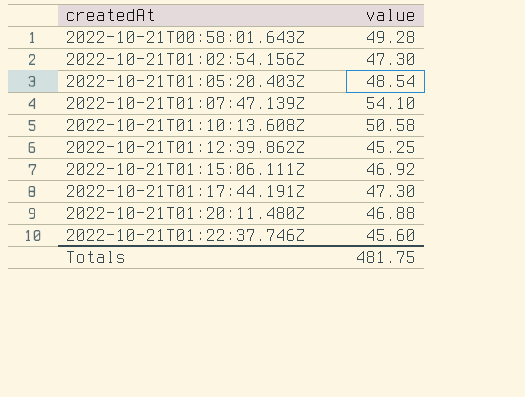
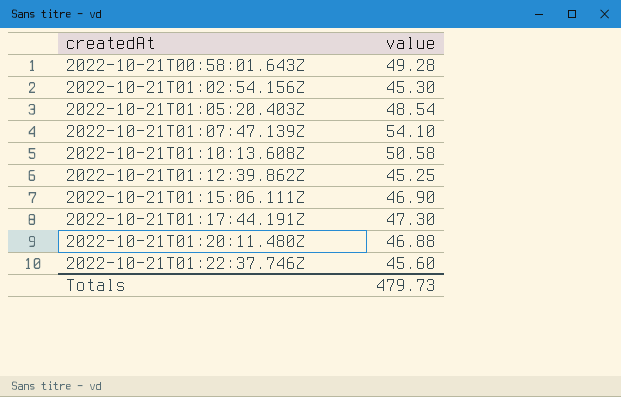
2022-10-21T01:02:54.156Z | value: 47.30 -> 45.30
2022-10-21T01:15:06.111Z | value: 46.92 -> 46.90
Totals | value: 481.75 -> 479.73

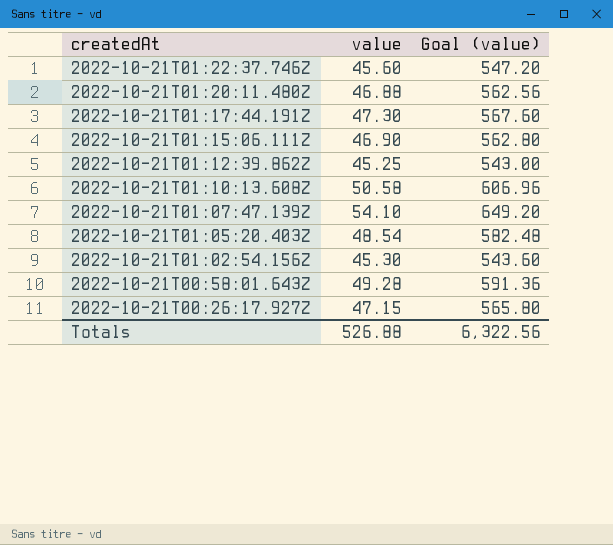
row order: createdAt ascending -> createdAt descending
column Goal (value) | formula: none -> [value] * 12
row 2022-10-21T00:26:17.927Z: none -> 47.15 | 565.80
Totals | value: 479.73 -> 526.88

